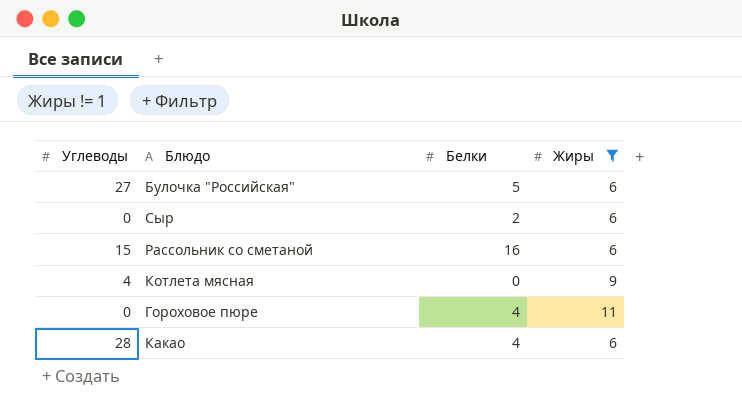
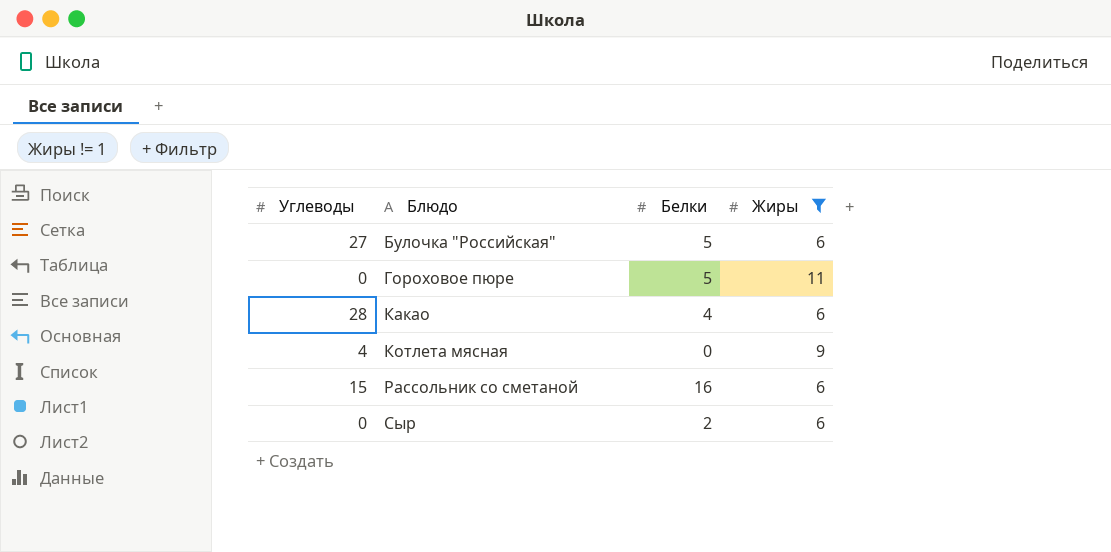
row order: none -> Блюдо ascending
Гороховое пюре | Белки: 4 -> 5

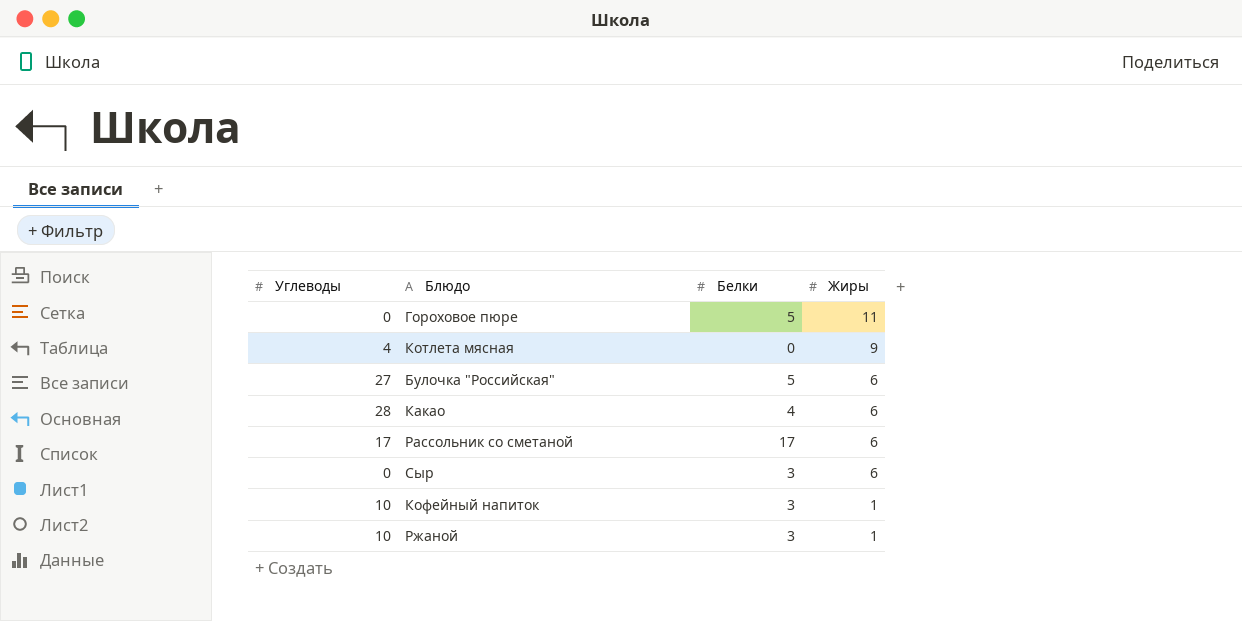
filter: Жиры != 1 -> none
row order: Блюдо ascending -> Жиры descending
Рассольник со сметаной | Углеводы: 15 -> 17
Рассольник со сметаной | Белки: 16 -> 17
Сыр | Белки: 2 -> 3

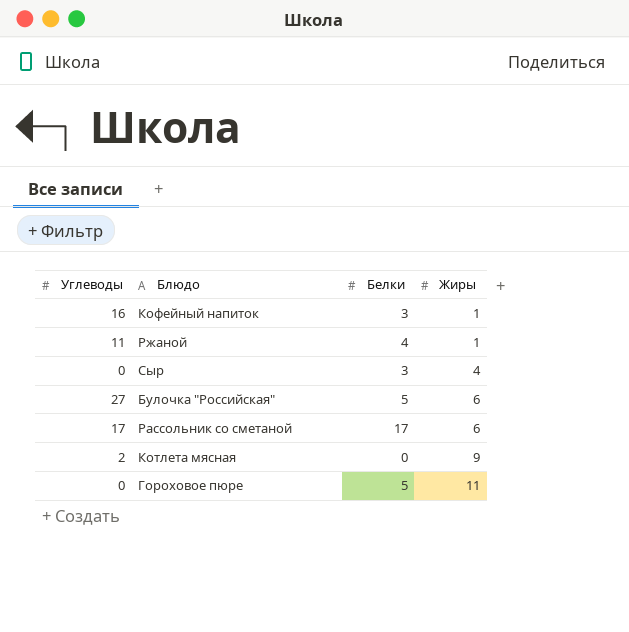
row order: Жиры descending -> Жиры ascending
row Какао: 28 | 4 | 6 -> none
Кофейный напиток | Углеводы: 10 -> 16
Ржаной | Углеводы: 10 -> 11
Ржаной | Белки: 3 -> 4
Сыр | Жиры: 6 -> 4
Котлета мясная | Углеводы: 4 -> 2

